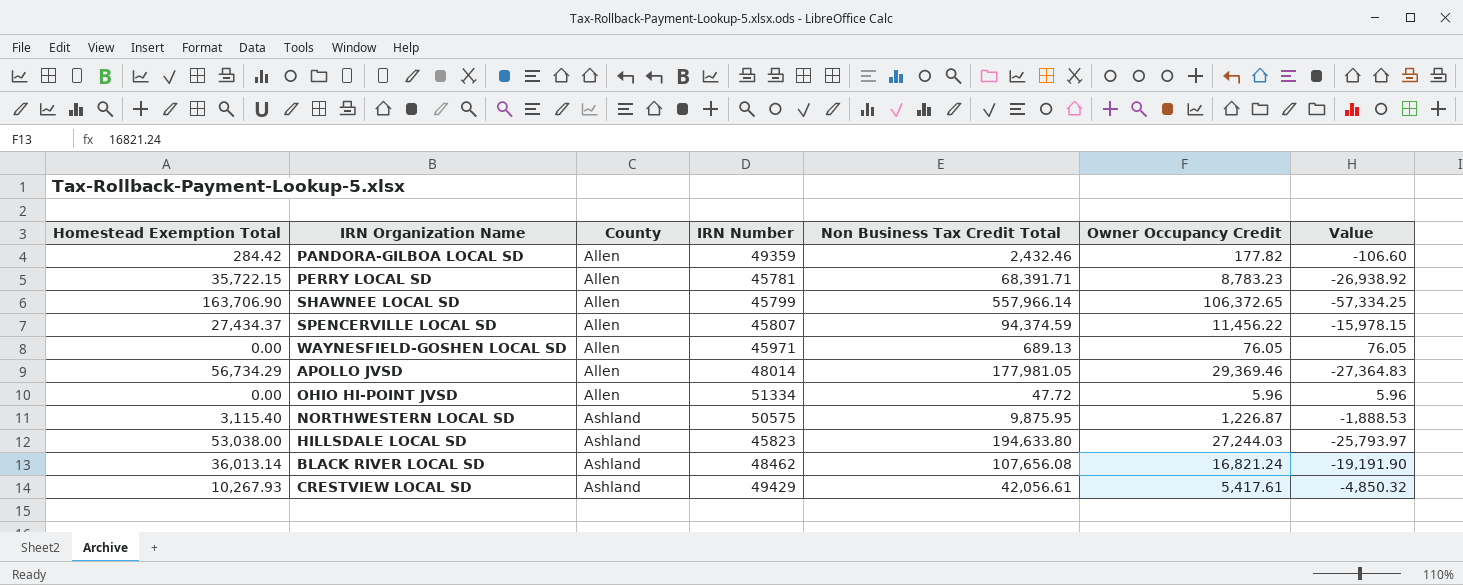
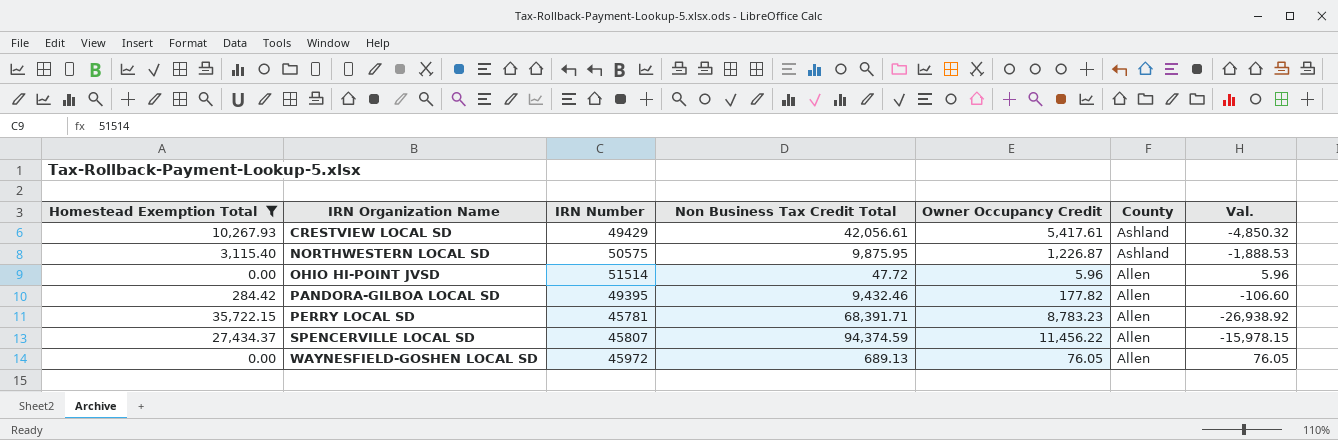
filter: none -> Homestead Exemption Total <= 35,722.15
row order: County ascending -> IRN Organization Name ascending
column County | position: 3 -> 6
column name: Value -> Val.
OHIO HI-POINT JVSD | IRN Number: 51334 -> 51514
PANDORA-GILBOA LOCAL SD | IRN Number: 49359 -> 49395
PANDORA-GILBOA LOCAL SD | Non Business Tax Credit Total: 2,432.46 -> 9,432.46
WAYNESFIELD-GOSHEN LOCAL SD | IRN Number: 45971 -> 45972

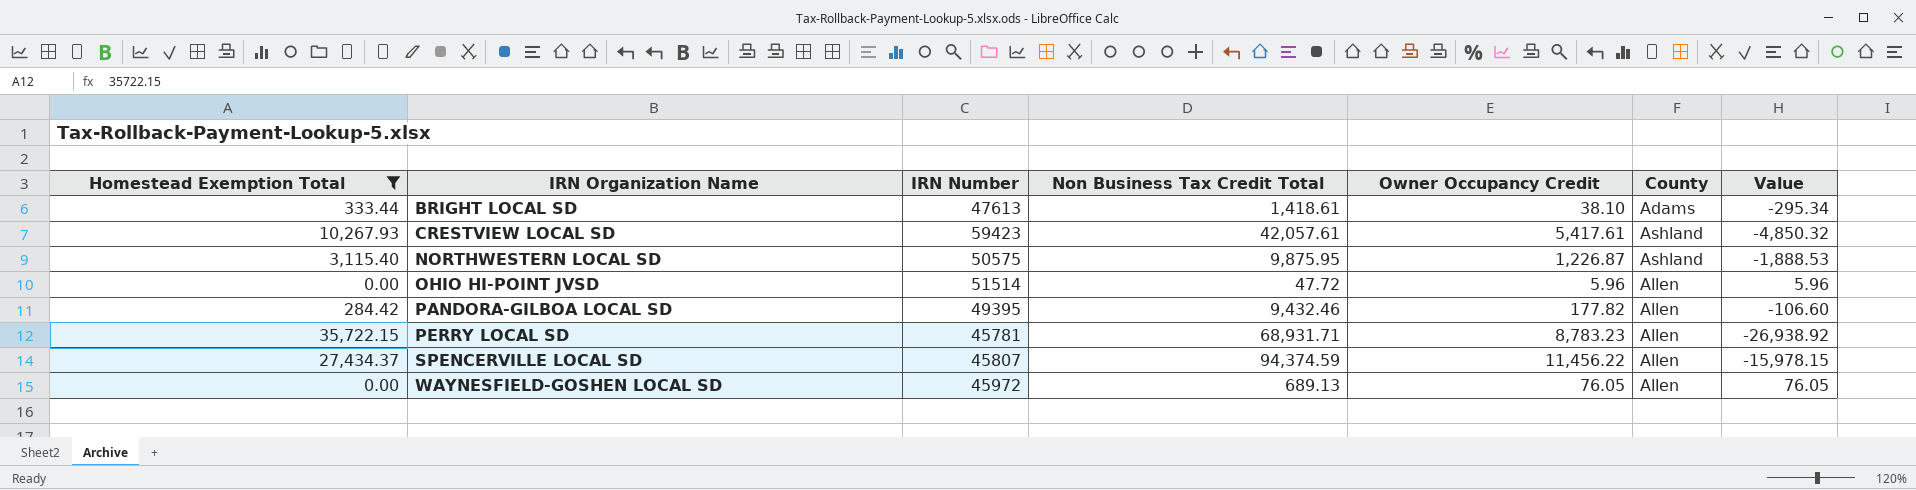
column name: Val. -> Value
row BRIGHT LOCAL SD: none -> 333.44 | 47613 | 1,418.61 | 38.10 | Adams | -295.34
CRESTVIEW LOCAL SD | IRN Number: 49429 -> 59423
CRESTVIEW LOCAL SD | Non Business Tax Credit Total: 42,056.61 -> 42,057.61
PERRY LOCAL SD | Non Business Tax Credit Total: 68,391.71 -> 68,931.71

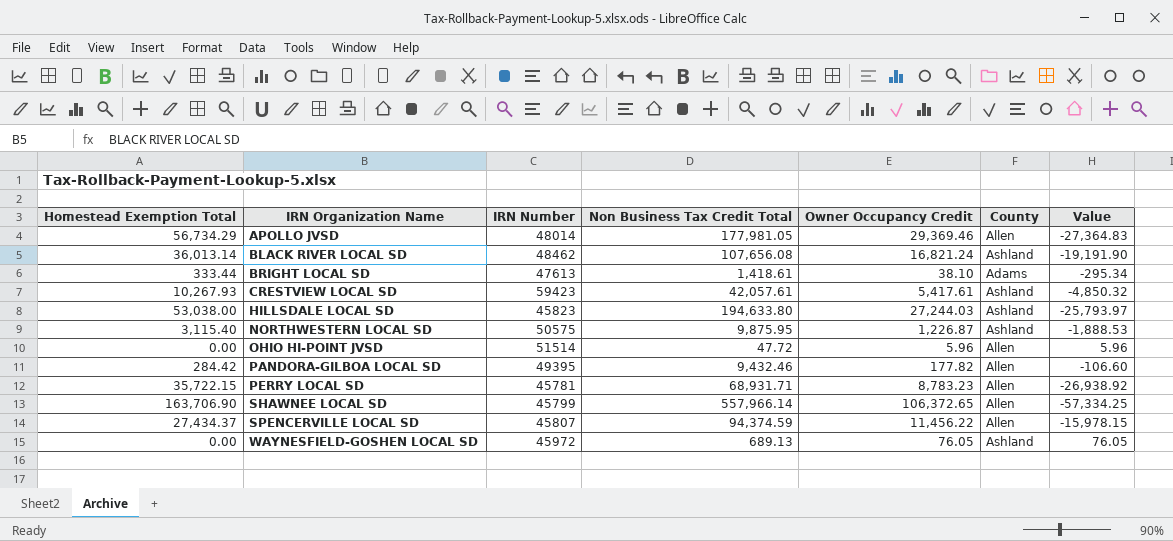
filter: Homestead Exemption Total <= 35,722.15 -> none
WAYNESFIELD-GOSHEN LOCAL SD | County: Allen -> Ashland

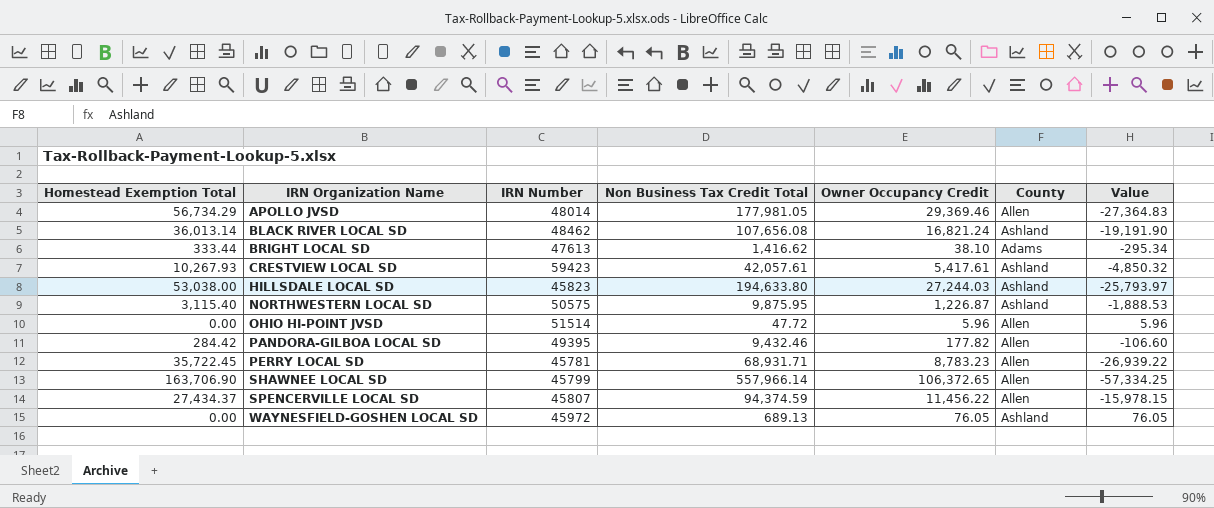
BRIGHT LOCAL SD | Non Business Tax Credit Total: 1,418.61 -> 1,416.62
PERRY LOCAL SD | Homestead Exemption Total: 35,722.15 -> 35,722.45
PERRY LOCAL SD | Value: -26,938.92 -> -26,939.22

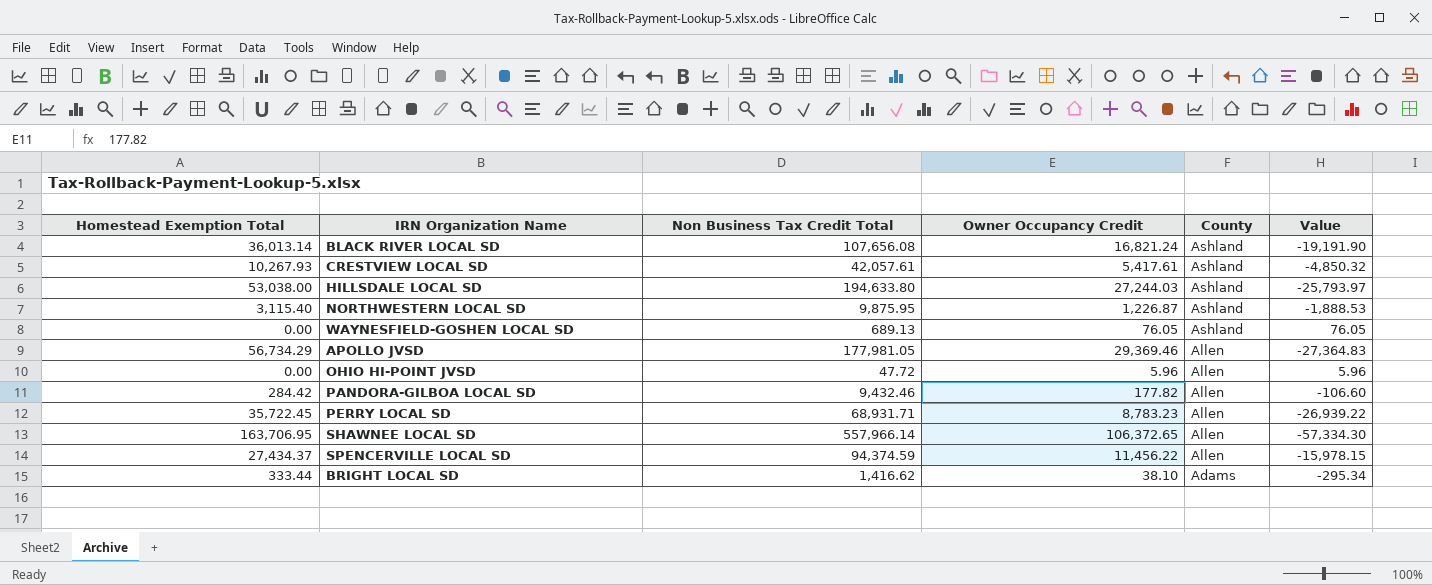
row order: IRN Organization Name ascending -> County descending
column IRN Number | position: 3 -> none
SHAWNEE LOCAL SD | Homestead Exemption Total: 163,706.90 -> 163,706.95
SHAWNEE LOCAL SD | Value: -57,334.25 -> -57,334.30

